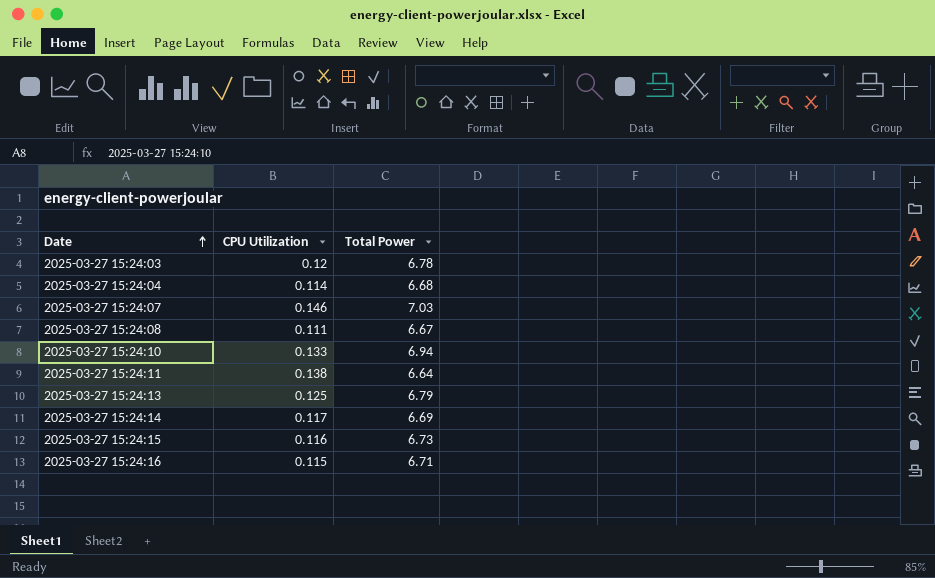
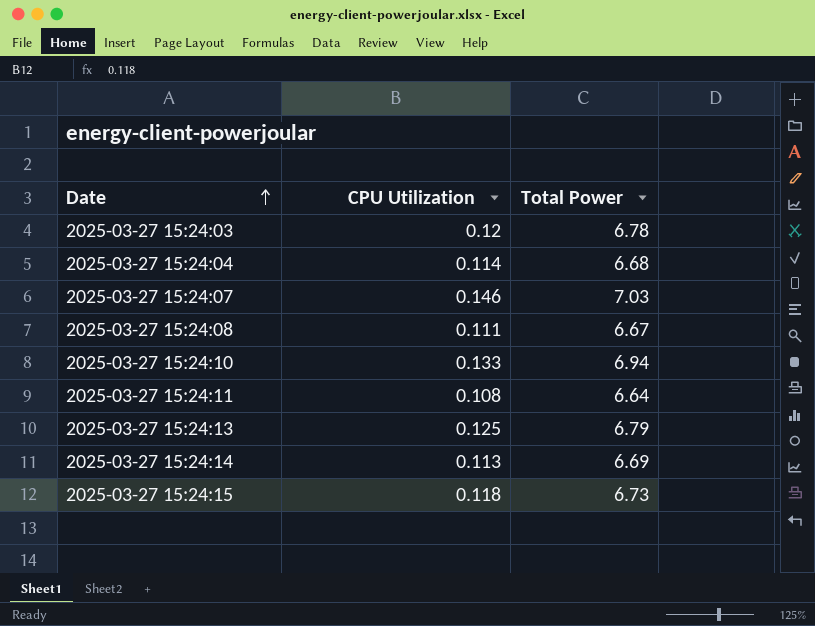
row 2025-03-27 15:24:16: 0.115 | 6.71 -> none
2025-03-27 15:24:11 | CPU Utilization: 0.138 -> 0.108
2025-03-27 15:24:14 | CPU Utilization: 0.117 -> 0.113
2025-03-27 15:24:15 | CPU Utilization: 0.116 -> 0.118

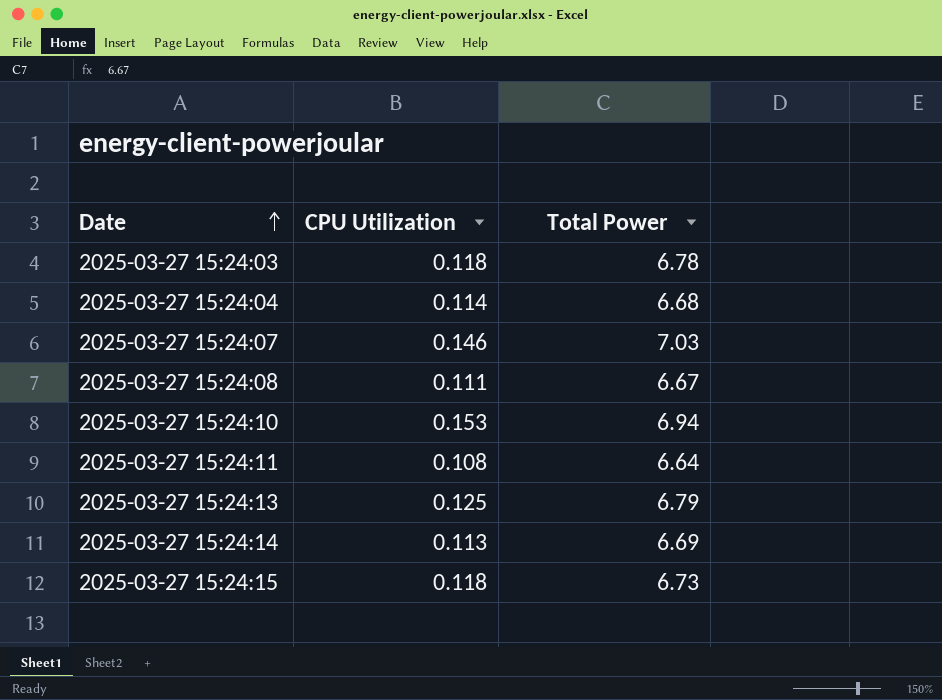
2025-03-27 15:24:03 | CPU Utilization: 0.12 -> 0.118
2025-03-27 15:24:10 | CPU Utilization: 0.133 -> 0.153

